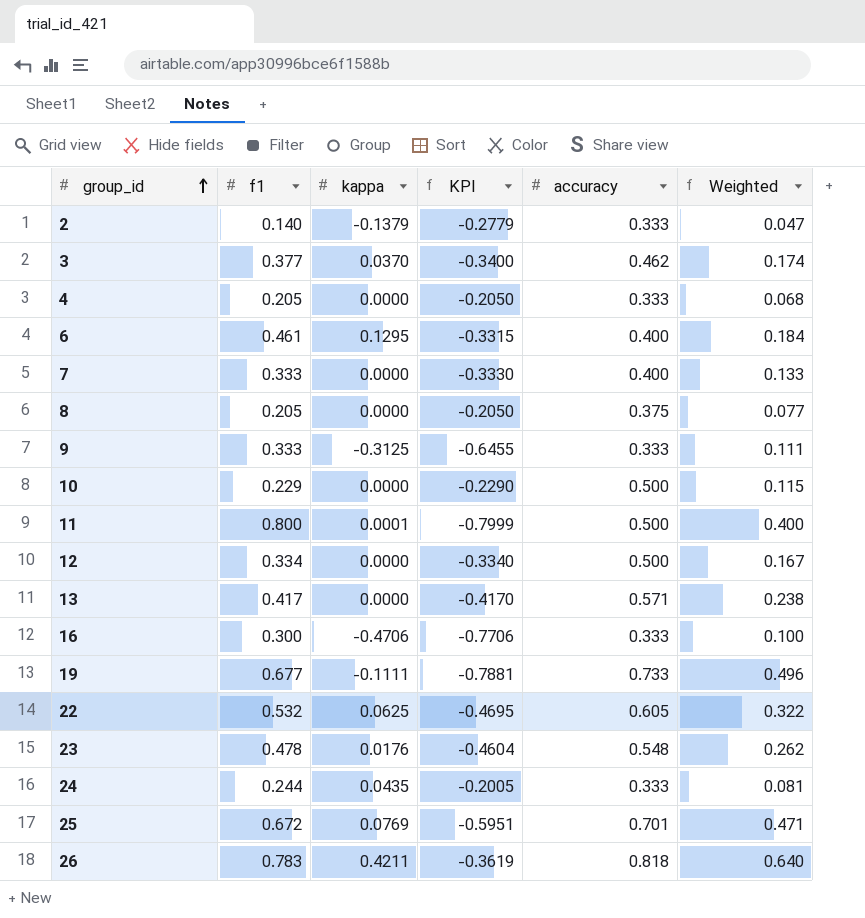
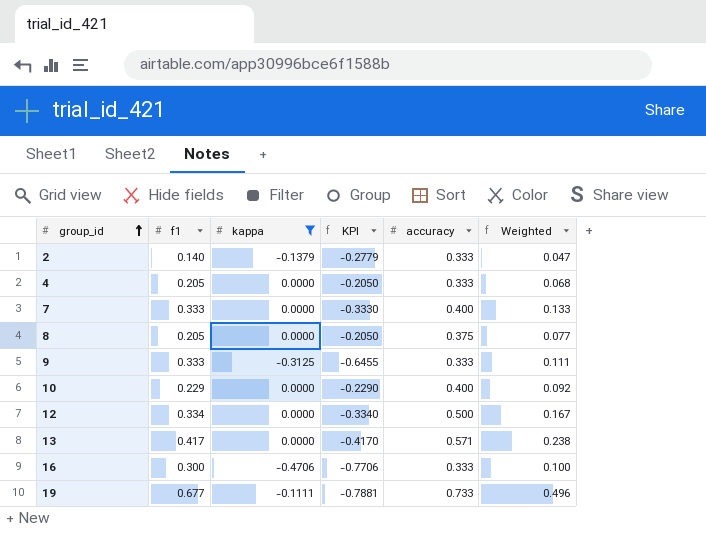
filter: none -> kappa <= 0.0000
10 | accuracy: 0.500 -> 0.400
10 | Weighted: 0.115 -> 0.092

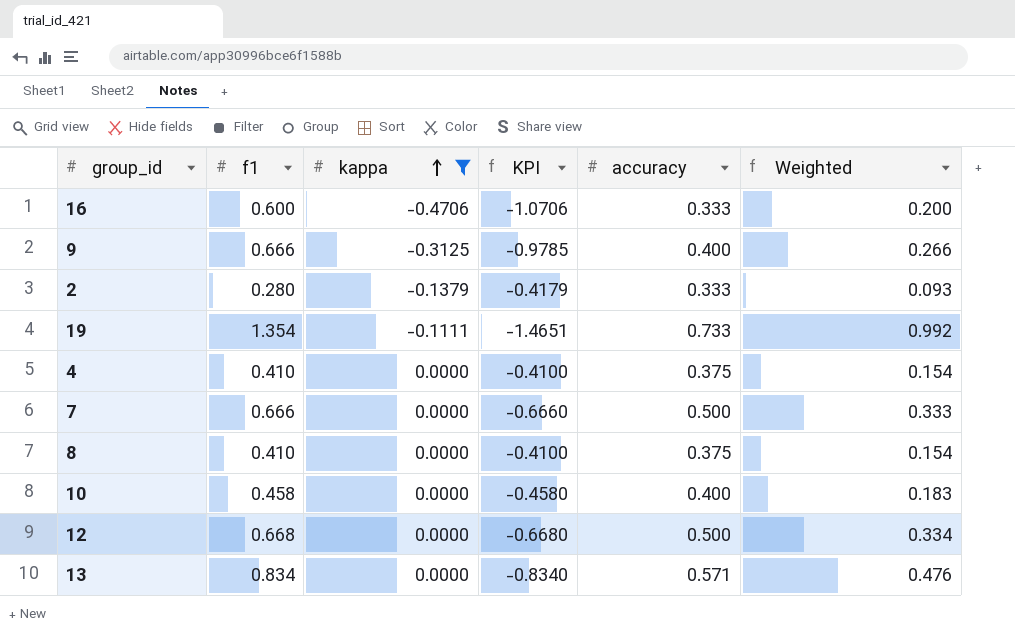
row order: group_id ascending -> kappa ascending
16 | f1: 0.300 -> 0.600
16 | KPI: -0.7706 -> -1.0706
16 | Weighted: 0.100 -> 0.200
9 | f1: 0.333 -> 0.666
9 | KPI: -0.6455 -> -0.9785
9 | accuracy: 0.333 -> 0.400
9 | Weighted: 0.111 -> 0.266
2 | f1: 0.140 -> 0.280
2 | KPI: -0.2779 -> -0.4179
2 | Weighted: 0.047 -> 0.093
19 | f1: 0.677 -> 1.354
19 | KPI: -0.7881 -> -1.4651
19 | Weighted: 0.496 -> 0.992
4 | f1: 0.205 -> 0.410
4 | KPI: -0.2050 -> -0.4100
4 | accuracy: 0.333 -> 0.375
4 | Weighted: 0.068 -> 0.154
7 | f1: 0.333 -> 0.666
7 | KPI: -0.3330 -> -0.6660
7 | accuracy: 0.400 -> 0.500
7 | Weighted: 0.133 -> 0.333
8 | f1: 0.205 -> 0.410
8 | KPI: -0.2050 -> -0.4100
8 | Weighted: 0.077 -> 0.154
10 | f1: 0.229 -> 0.458
10 | KPI: -0.2290 -> -0.4580
10 | Weighted: 0.092 -> 0.183
12 | f1: 0.334 -> 0.668
12 | KPI: -0.3340 -> -0.6680
12 | Weighted: 0.167 -> 0.334
13 | f1: 0.417 -> 0.834
13 | KPI: -0.4170 -> -0.8340
13 | Weighted: 0.238 -> 0.476

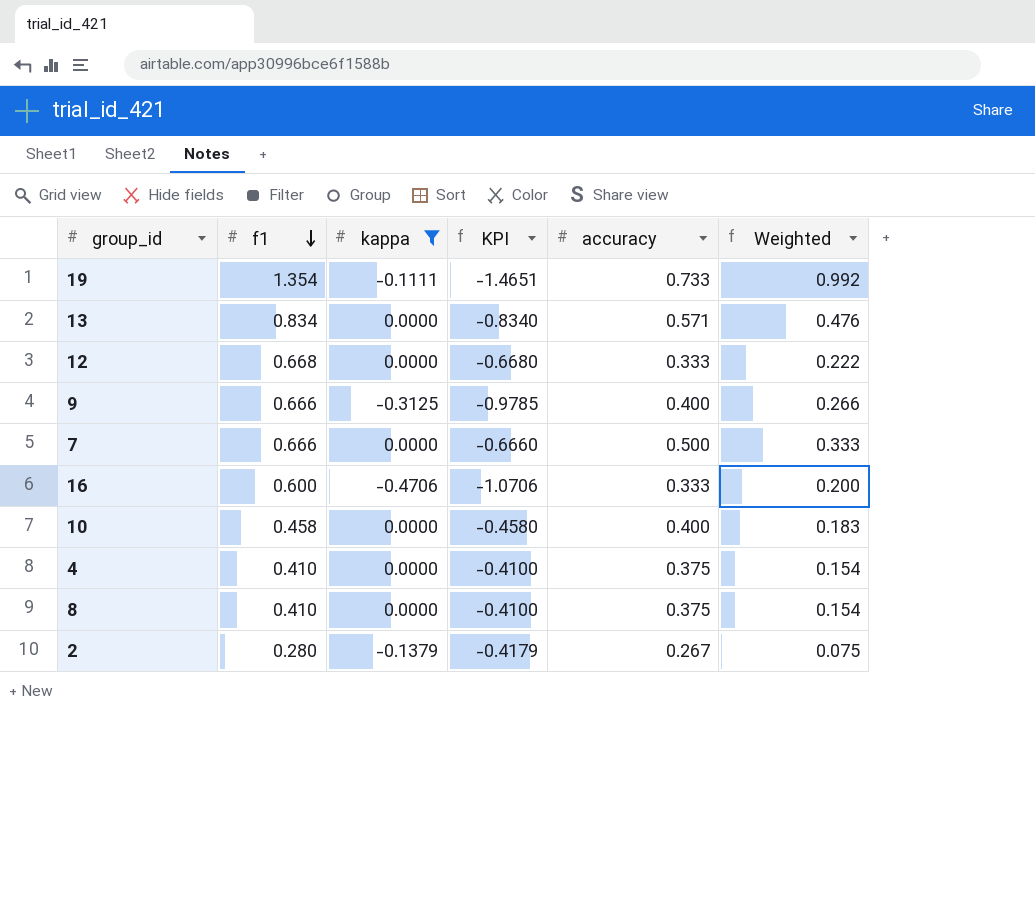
row order: kappa ascending -> f1 descending
12 | accuracy: 0.500 -> 0.333
12 | Weighted: 0.334 -> 0.222
2 | accuracy: 0.333 -> 0.267
2 | Weighted: 0.093 -> 0.075

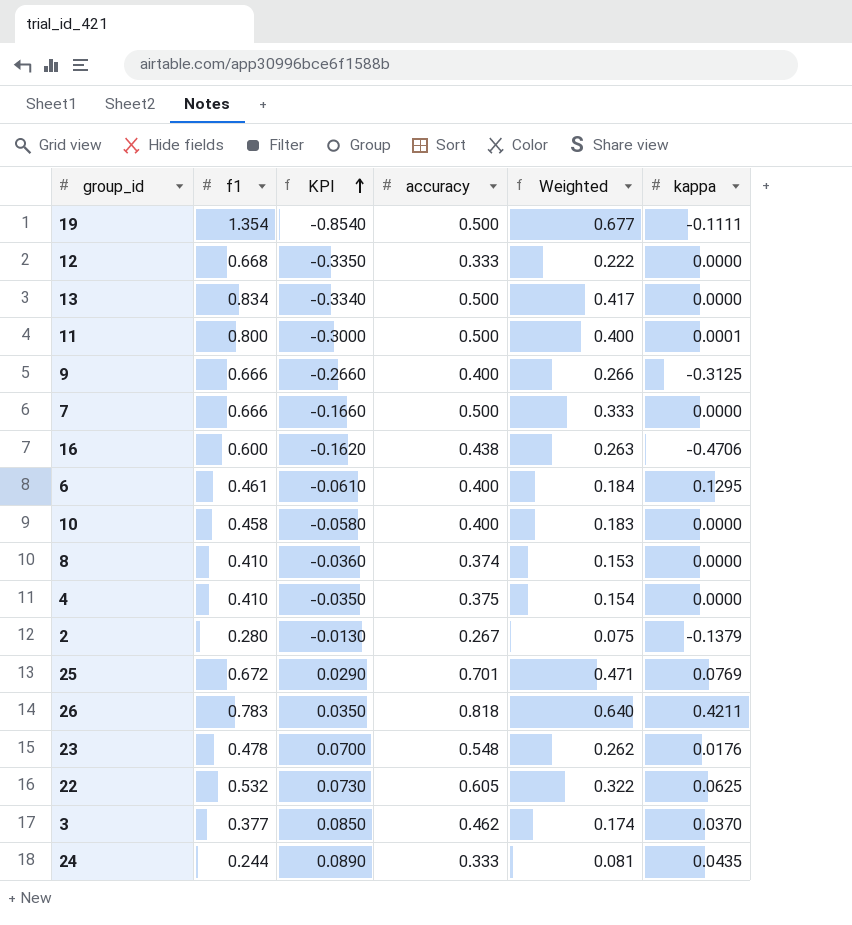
filter: kappa <= 0.0000 -> none
row order: f1 descending -> KPI ascending
column KPI | formula: [kappa] - [f1] -> [accuracy] - [f1]
column kappa | position: 3 -> 6
19 | accuracy: 0.733 -> 0.500
19 | Weighted: 0.992 -> 0.677
13 | accuracy: 0.571 -> 0.500
13 | Weighted: 0.476 -> 0.417
16 | accuracy: 0.333 -> 0.438
16 | Weighted: 0.200 -> 0.263
8 | accuracy: 0.375 -> 0.374
8 | Weighted: 0.154 -> 0.153

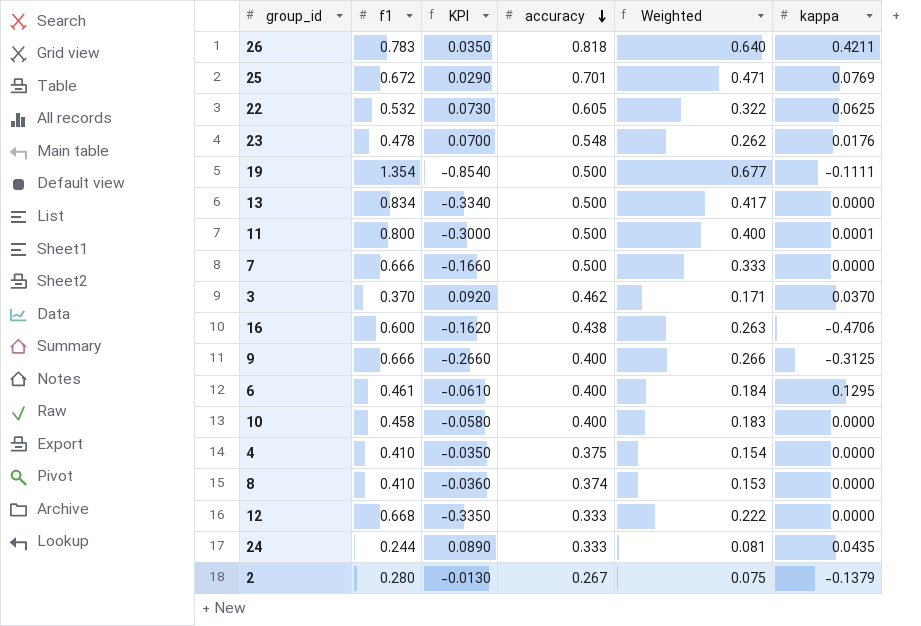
row order: KPI ascending -> accuracy descending
3 | f1: 0.377 -> 0.370
3 | KPI: 0.0850 -> 0.0920
3 | Weighted: 0.174 -> 0.171

